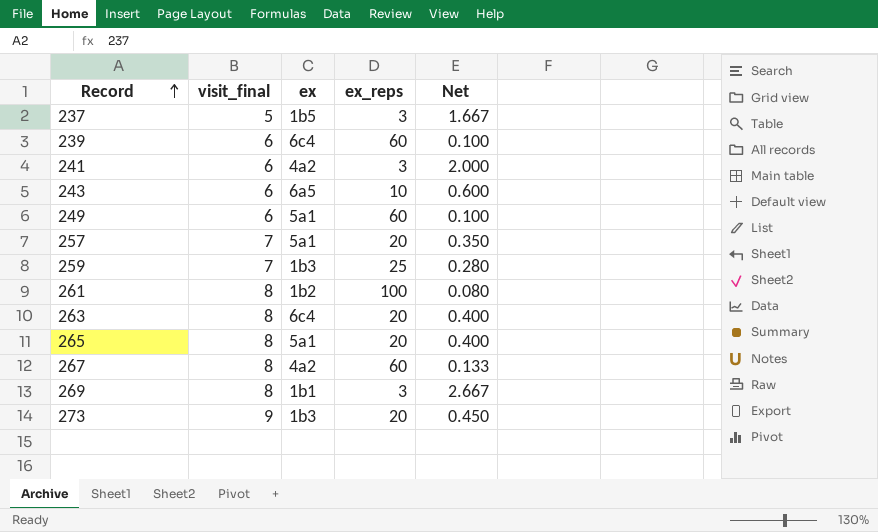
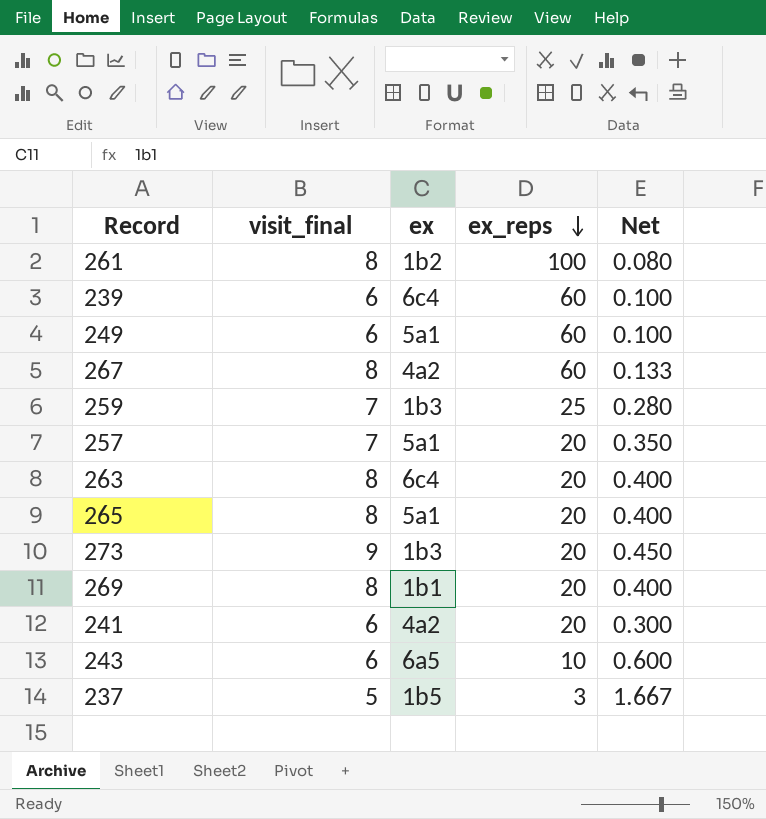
row order: Record ascending -> ex_reps descending
269 | ex_reps: 3 -> 20
269 | Net: 2.667 -> 0.400
241 | ex_reps: 3 -> 20
241 | Net: 2.000 -> 0.300

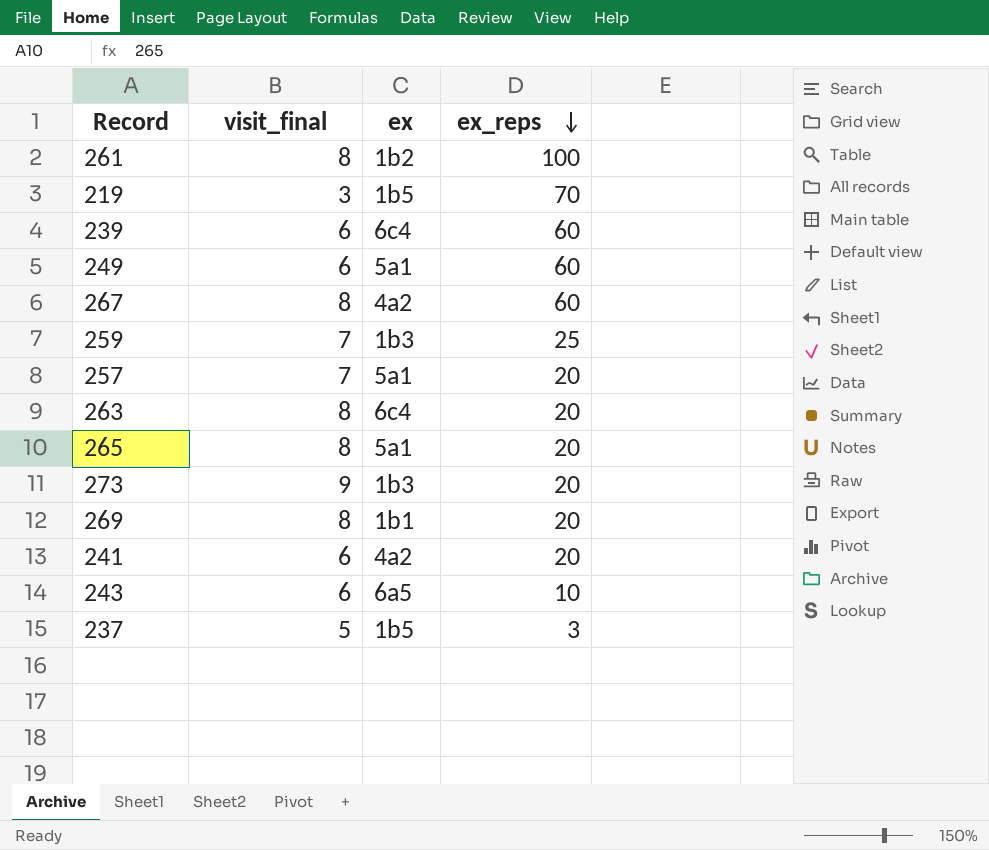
column Net | formula: [visit_final] / [ex_reps] -> none
row 219: none -> 3 | 1b5 | 70

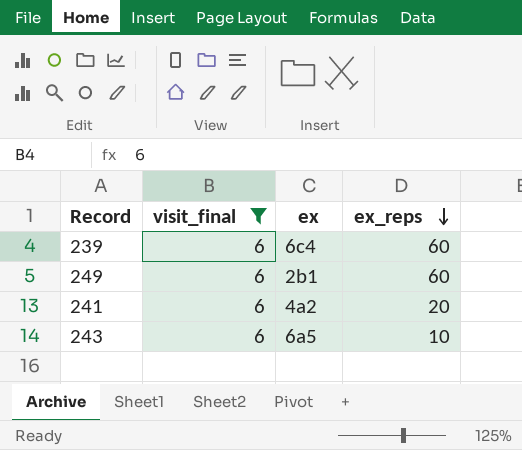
filter: none -> visit_final = 6
249 | ex: 5a1 -> 2b1

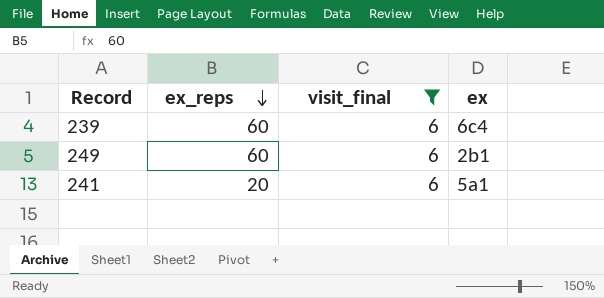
column ex_reps | position: 4 -> 2
row 243: 6 | 6a5 | 10 -> none
241 | ex: 4a2 -> 5a1

